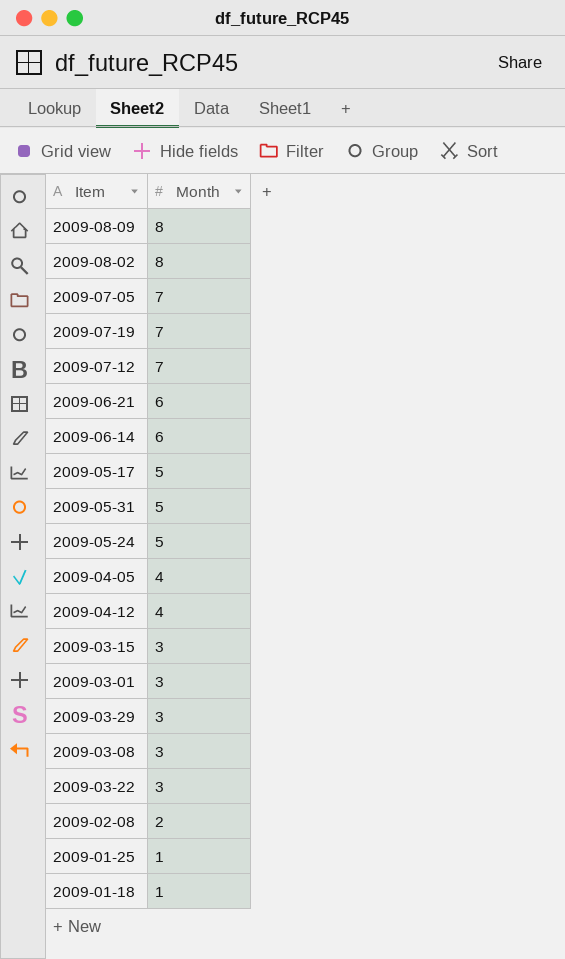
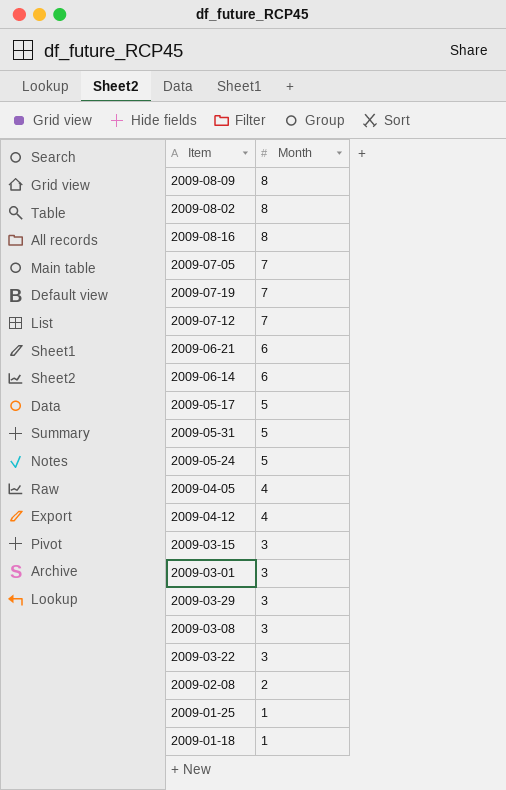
row 2009-08-16: none -> 8

